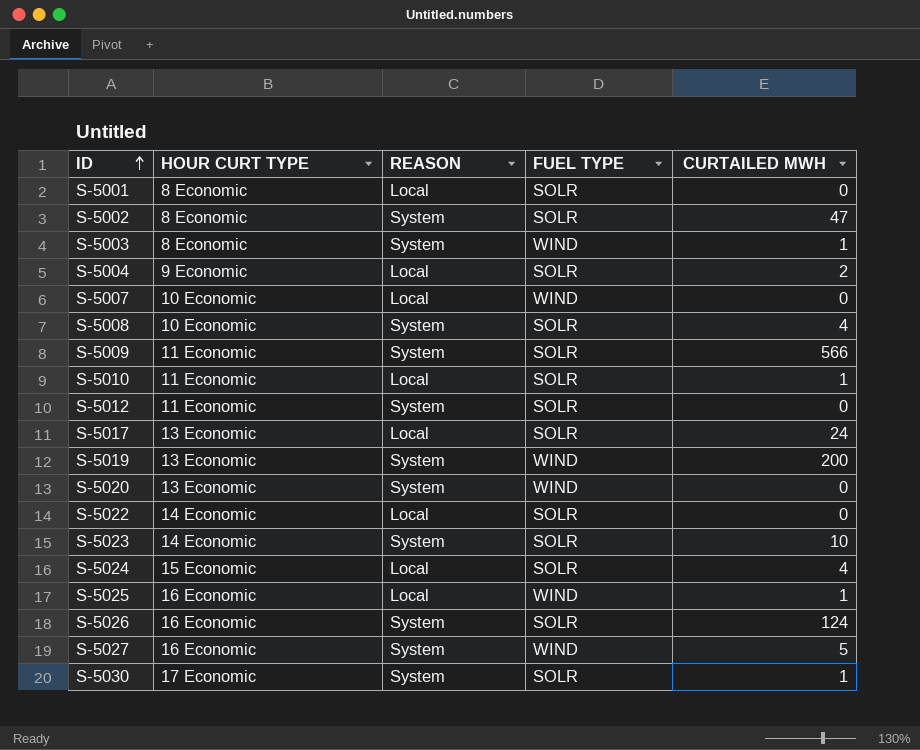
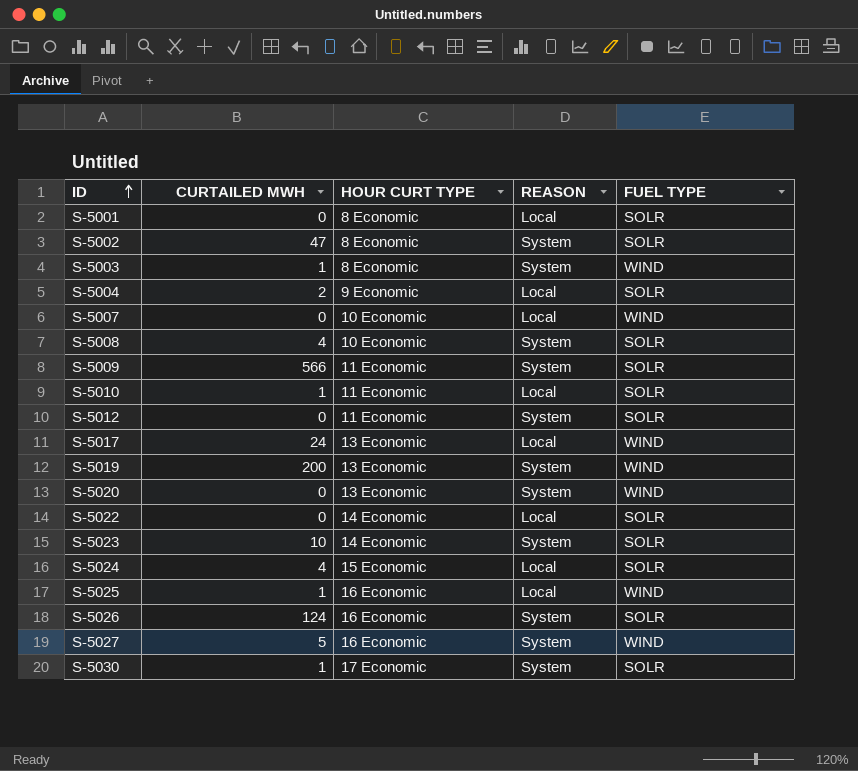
column CURTAILED MWH | position: 5 -> 2
S-5017 | FUEL TYPE: SOLR -> WIND

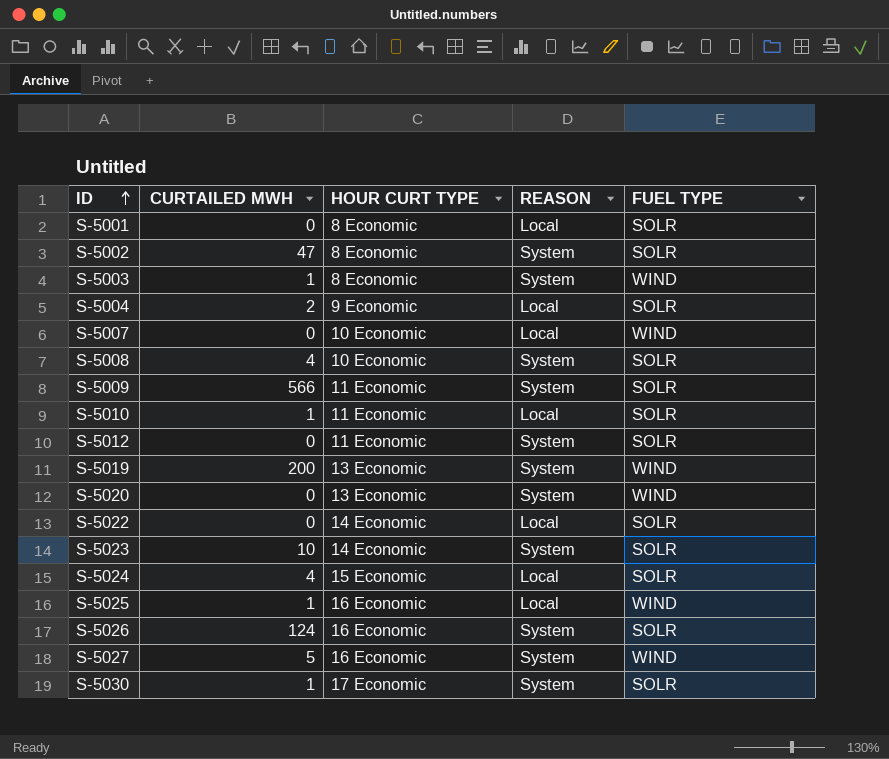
row S-5017: 24 | 13 Economic | Local | WIND -> none

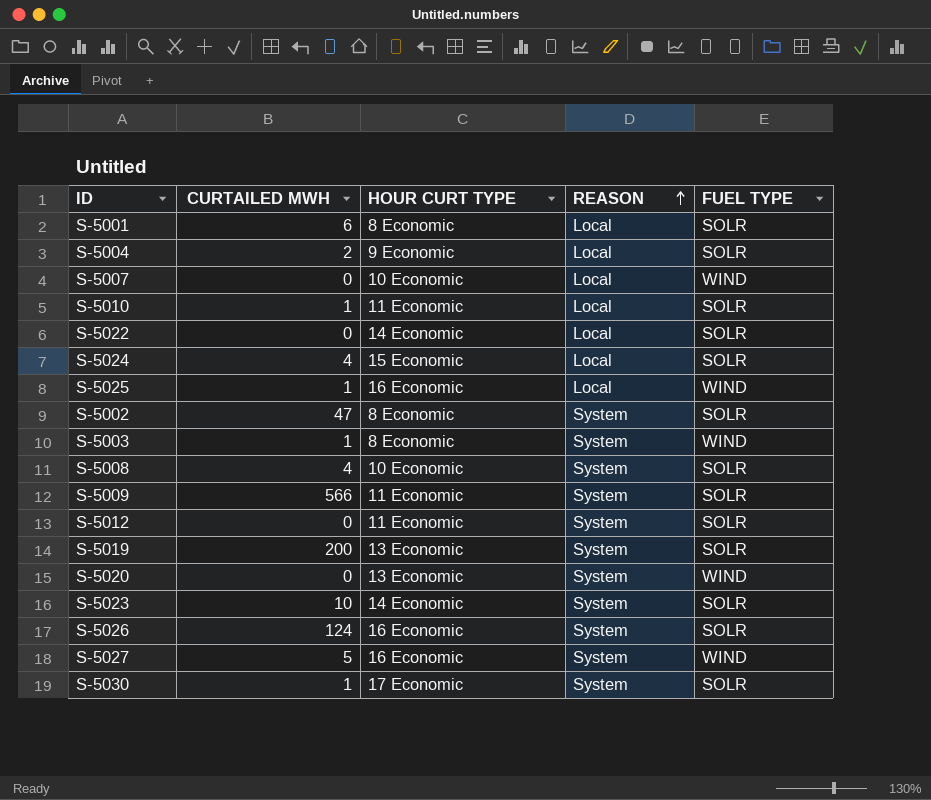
row order: ID ascending -> REASON ascending
S-5001 | CURTAILED MWH: 0 -> 6
S-5019 | FUEL TYPE: WIND -> SOLR

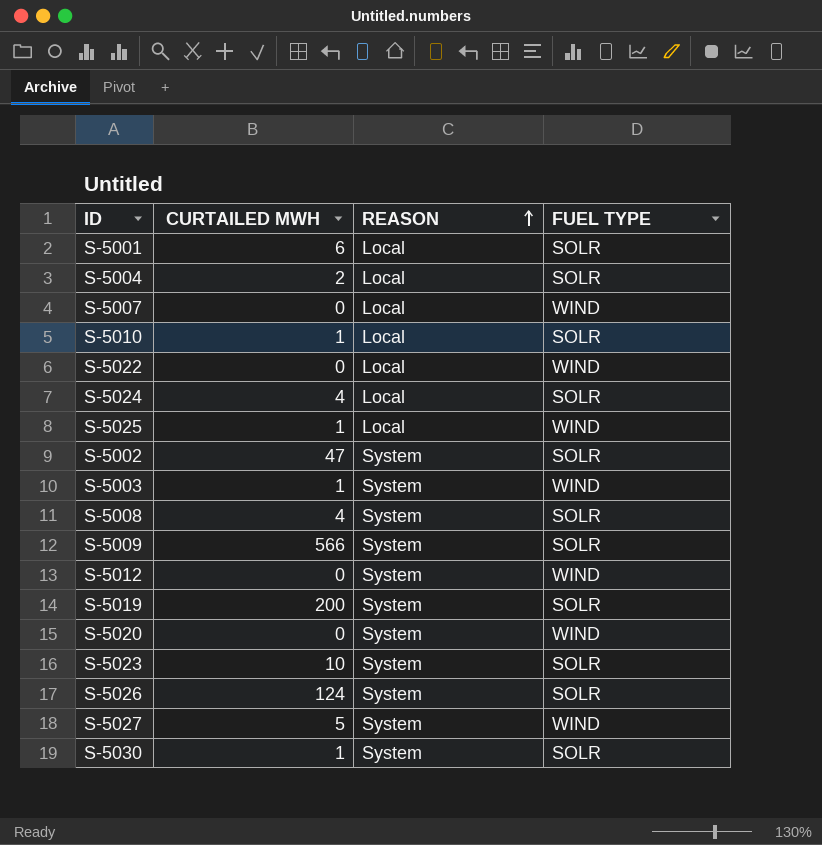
column HOUR CURT TYPE | position: 3 -> none
S-5022 | FUEL TYPE: SOLR -> WIND
S-5012 | FUEL TYPE: SOLR -> WIND

